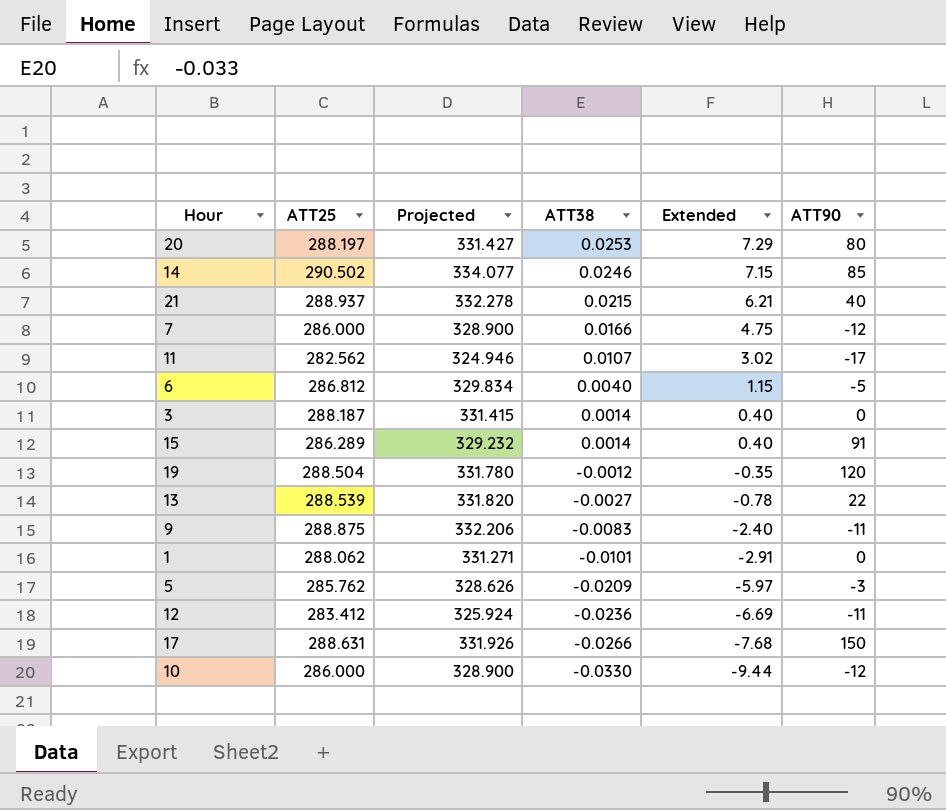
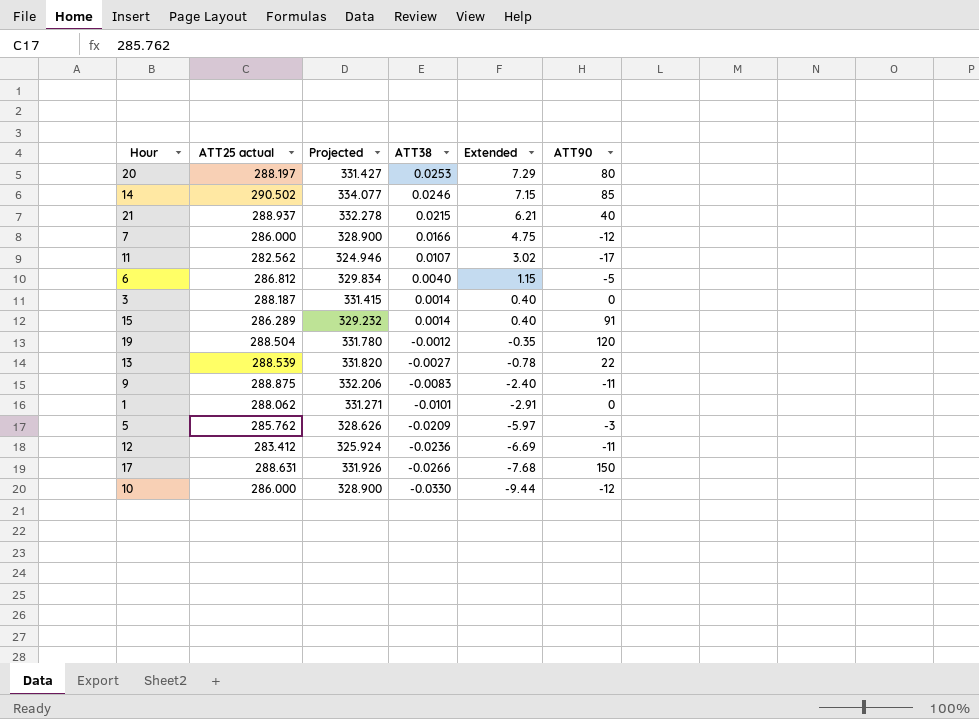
column name: ATT25 -> ATT25 actual

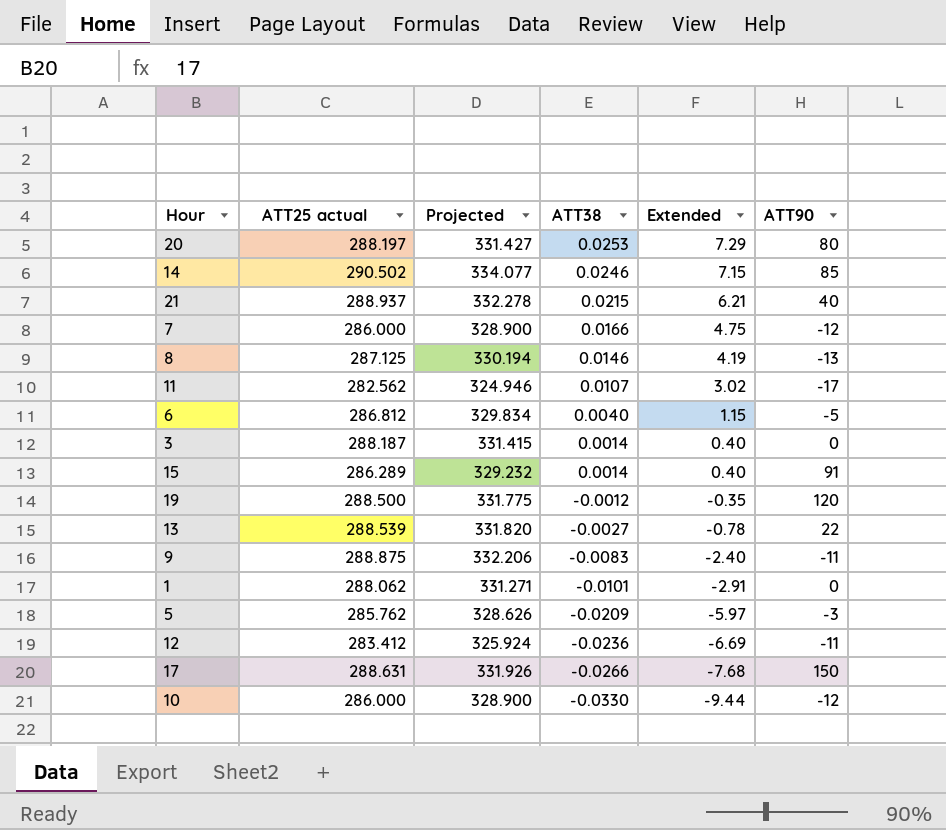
row 8: none -> 287.125 | 330.194 | 0.0146 | 4.19 | -13
19 | ATT25 actual: 288.504 -> 288.500
19 | Projected: 331.780 -> 331.775

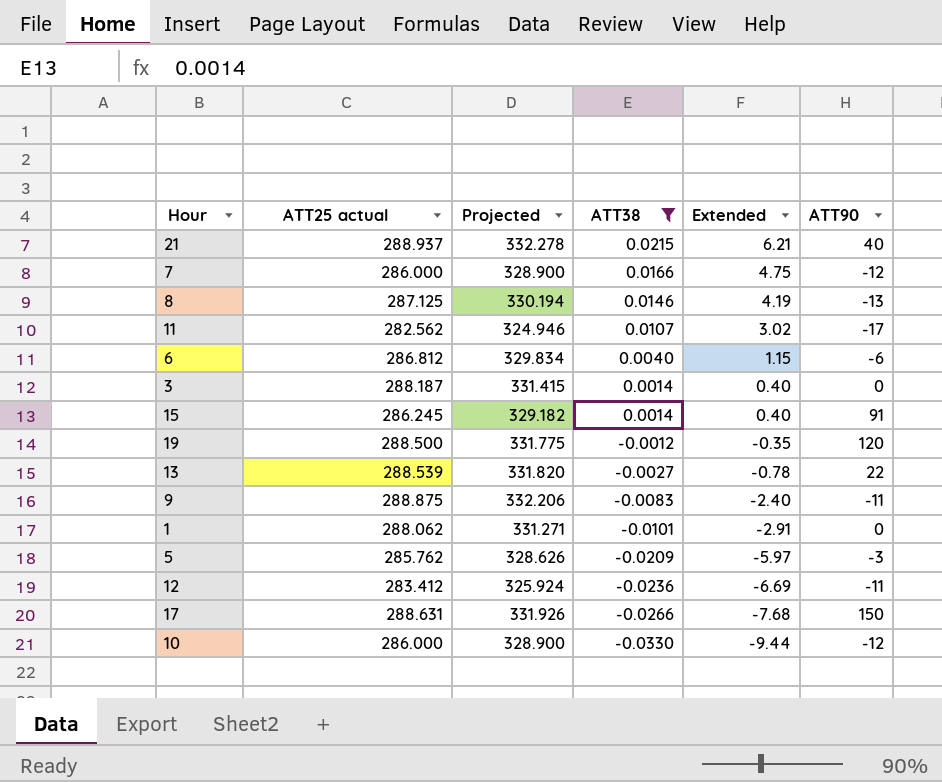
filter: none -> ATT38 <= 0.0215
6 | ATT90: -5 -> -6
15 | ATT25 actual: 286.289 -> 286.245
15 | Projected: 329.232 -> 329.182

